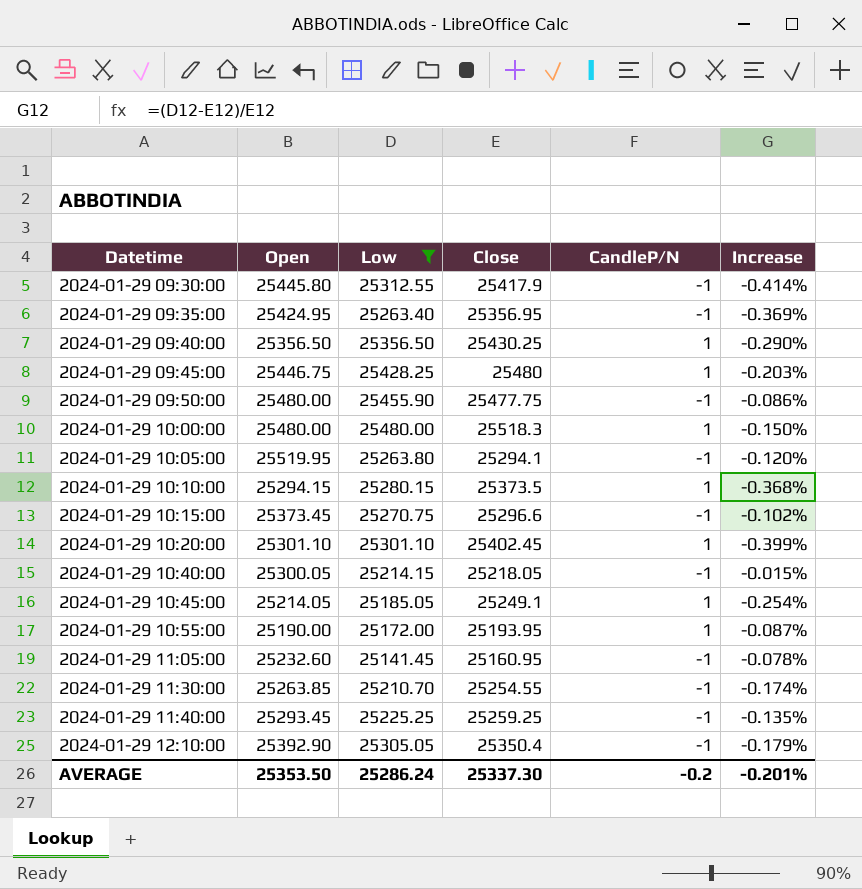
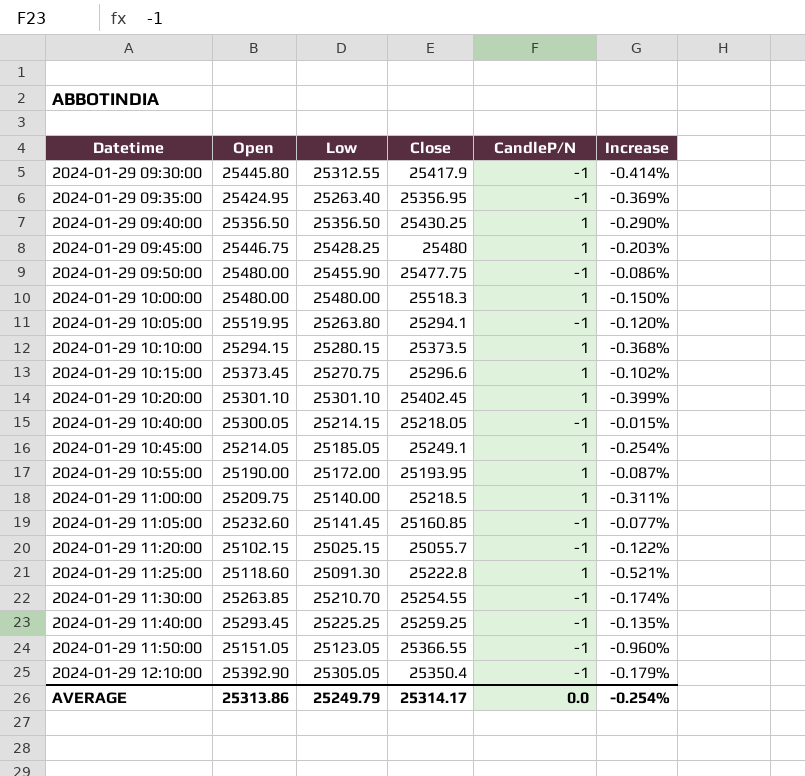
filter: Low >= 25141.45 -> none
2024-01-29 10:15:00 | CandleP/N: -1 -> 1
2024-01-29 11:05:00 | Close: 25160.95 -> 25160.85
2024-01-29 11:05:00 | Increase: -0.078% -> -0.077%
AVERAGE | Open: 25353.50 -> 25313.86
AVERAGE | Low: 25286.24 -> 25249.79
AVERAGE | Close: 25337.30 -> 25314.17
AVERAGE | CandleP/N: -0.2 -> 0.0
AVERAGE | Increase: -0.201% -> -0.254%

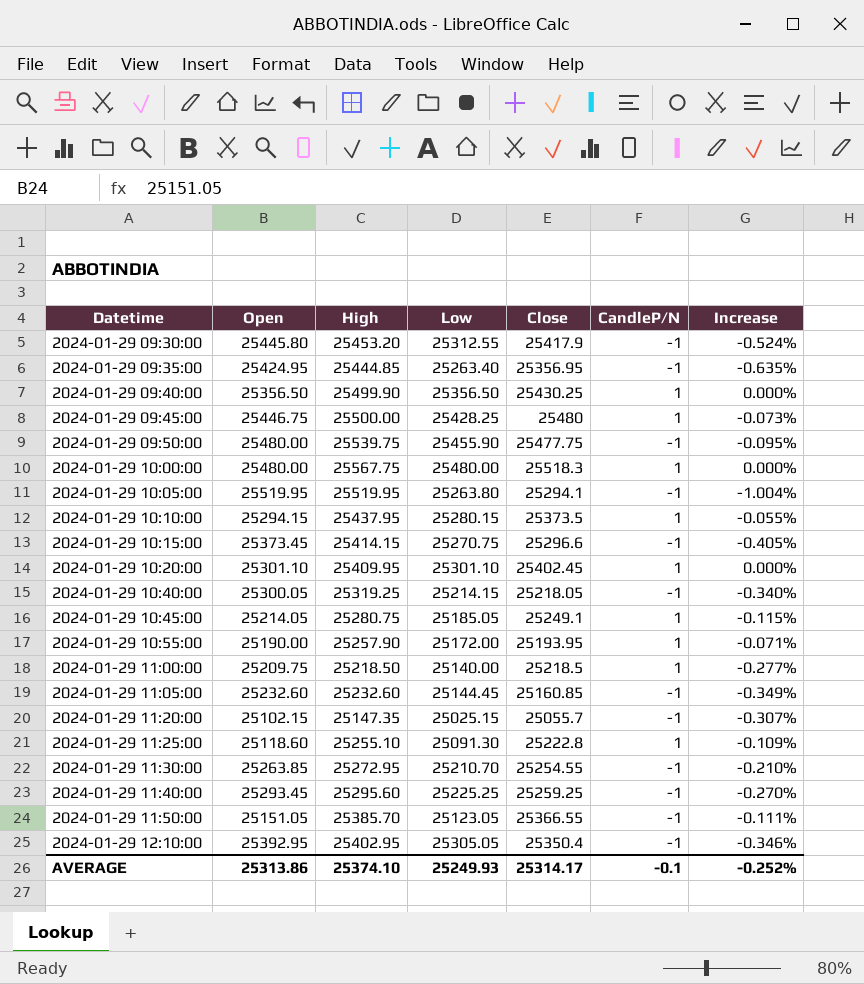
column High | position: none -> 3
column Increase | formula: ([Low] - [Close]) / [Close] -> ([Low] - [Open]) / [Open]
2024-01-29 10:15:00 | CandleP/N: 1 -> -1
2024-01-29 11:05:00 | Low: 25141.45 -> 25144.45
2024-01-29 12:10:00 | Open: 25392.90 -> 25392.95
AVERAGE | Low: 25249.79 -> 25249.93
AVERAGE | CandleP/N: 0.0 -> -0.1
AVERAGE | Increase: -0.254% -> -0.252%

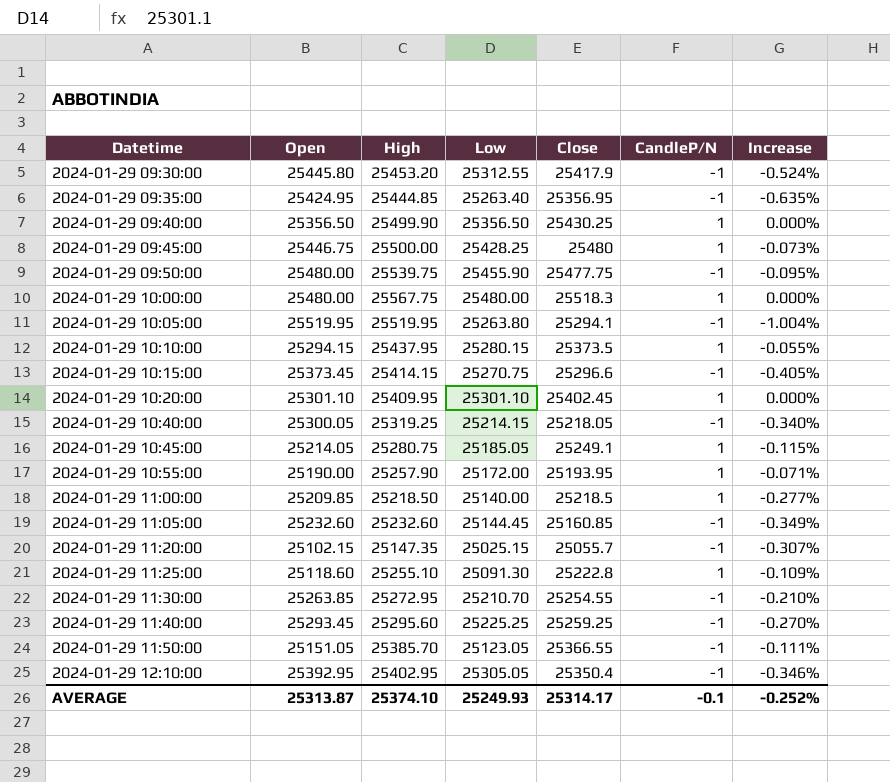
2024-01-29 11:00:00 | Open: 25209.75 -> 25209.85
AVERAGE | Open: 25313.86 -> 25313.87

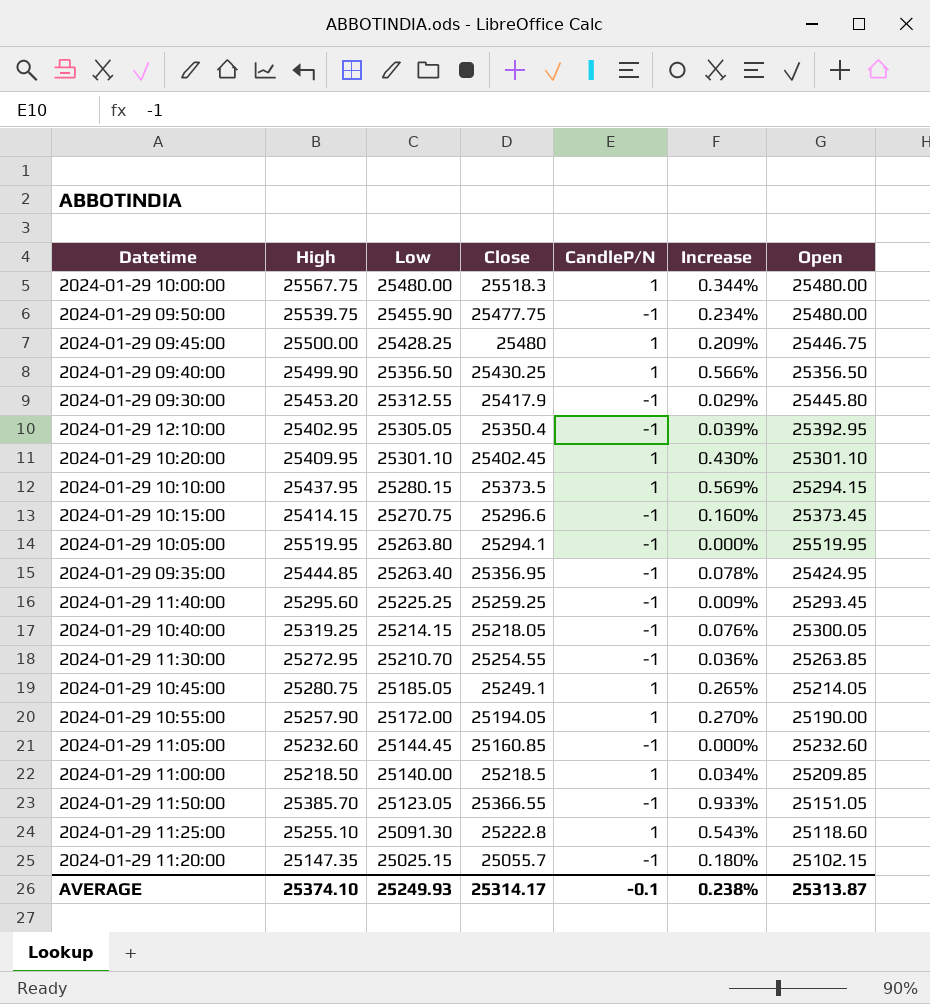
row order: Datetime ascending -> Low descending
column Increase | formula: ([Low] - [Open]) / [Open] -> ([High] - [Open]) / [Open]
column Open | position: 2 -> 7
2024-01-29 10:55:00 | Close: 25193.95 -> 25194.05
AVERAGE | Increase: -0.252% -> 0.238%

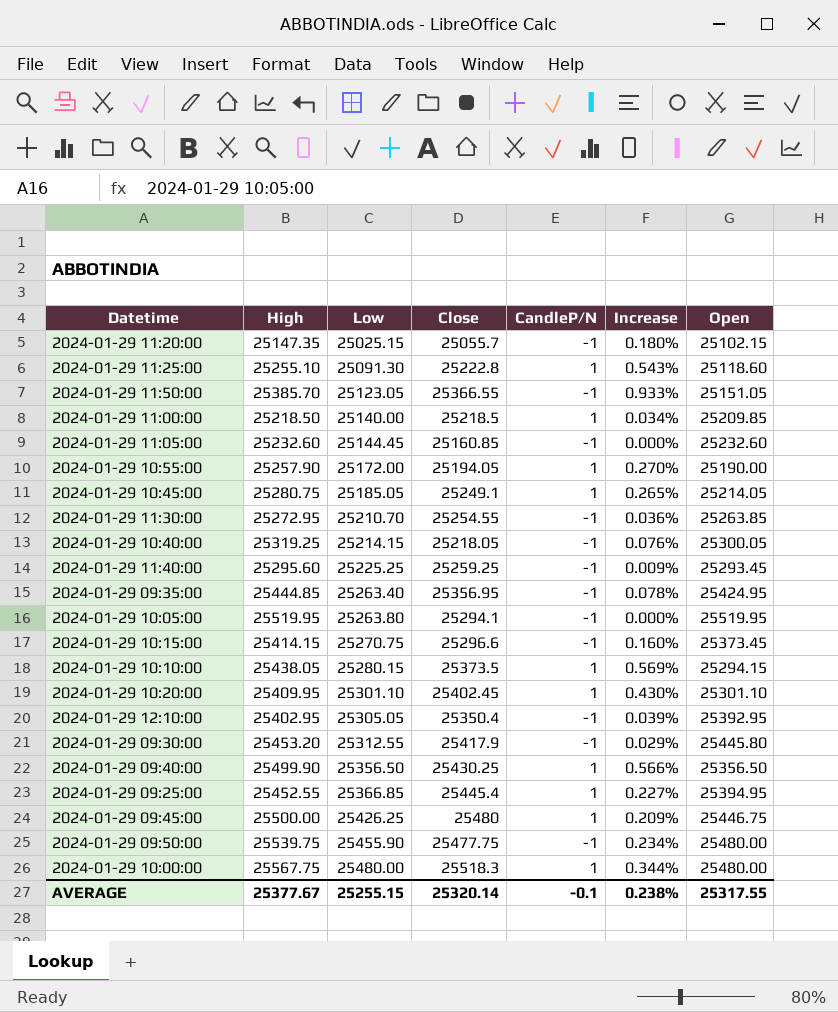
row order: Low descending -> Low ascending
2024-01-29 10:10:00 | High: 25437.95 -> 25438.05
row 2024-01-29 09:25:00: none -> 25452.55 | 25366.85 | 25445.4 | 1 | 0.227% | 25394.95
2024-01-29 09:45:00 | Low: 25428.25 -> 25426.25
AVERAGE | High: 25374.10 -> 25377.67
AVERAGE | Low: 25249.93 -> 25255.15
AVERAGE | Close: 25314.17 -> 25320.14
AVERAGE | Open: 25313.87 -> 25317.55

